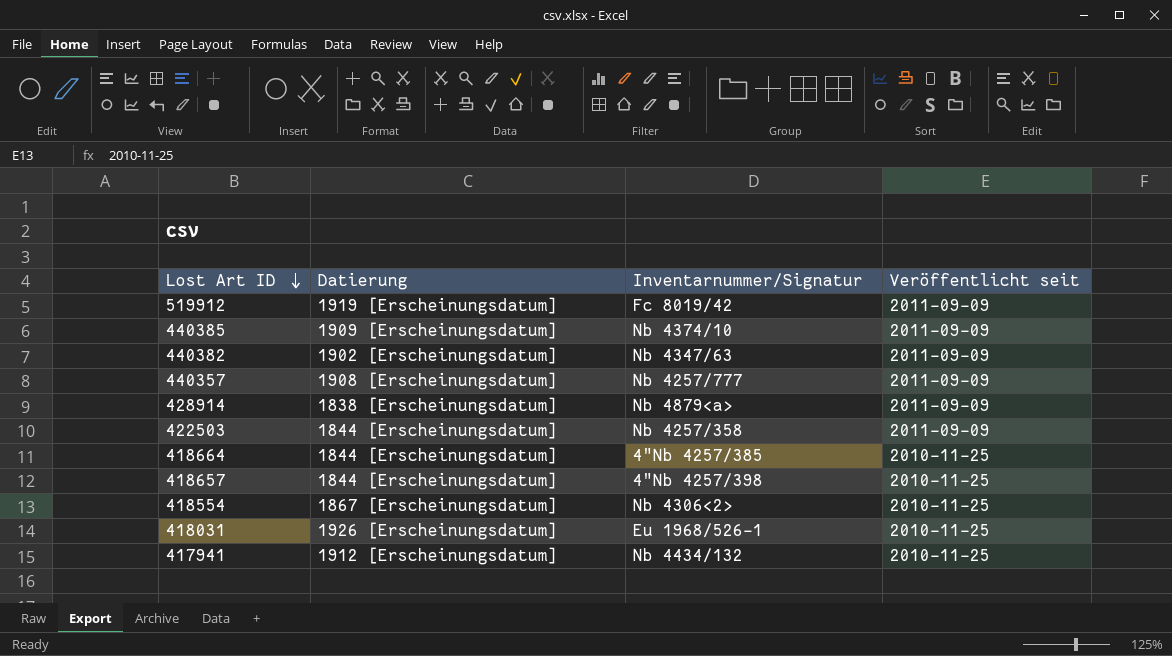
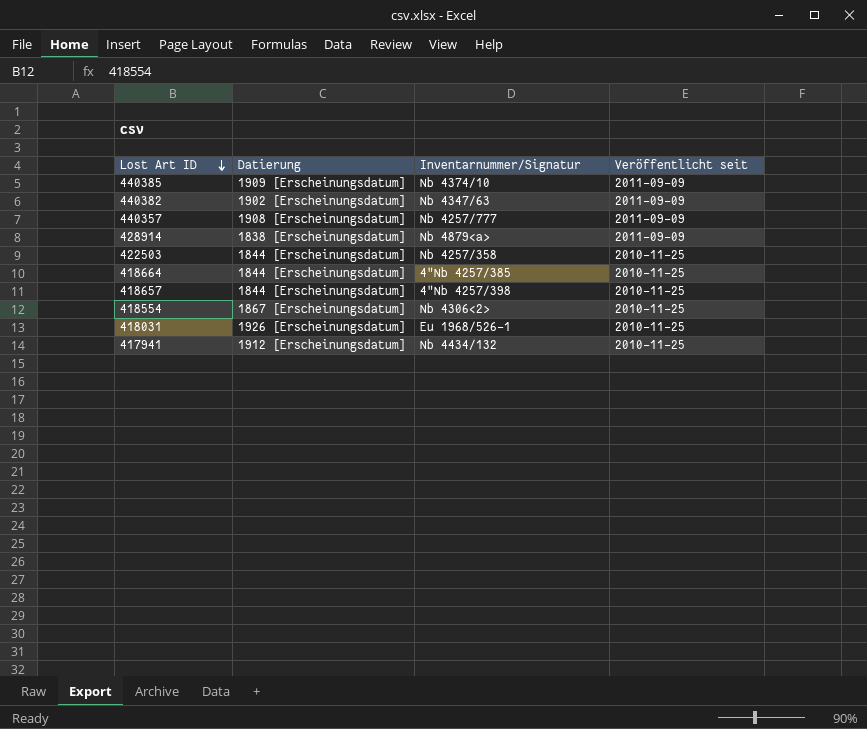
row 519912: 1919 [Erscheinungsdatum] | Fc 8019/42 | 2011-09-09 -> none
422503 | Veröffentlicht seit: 2011-09-09 -> 2010-11-25

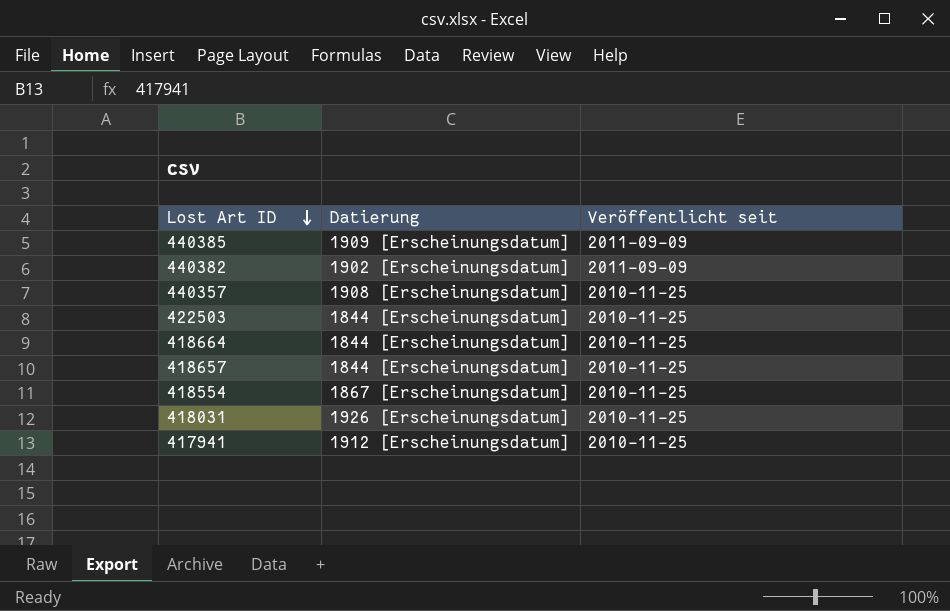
column Inventarnummer/Signatur | position: 3 -> none
row 428914: 1838 [Erscheinungsdatum] | Nb 4879<a> | 2011-09-09 -> none
440357 | Veröffentlicht seit: 2011-09-09 -> 2010-11-25

